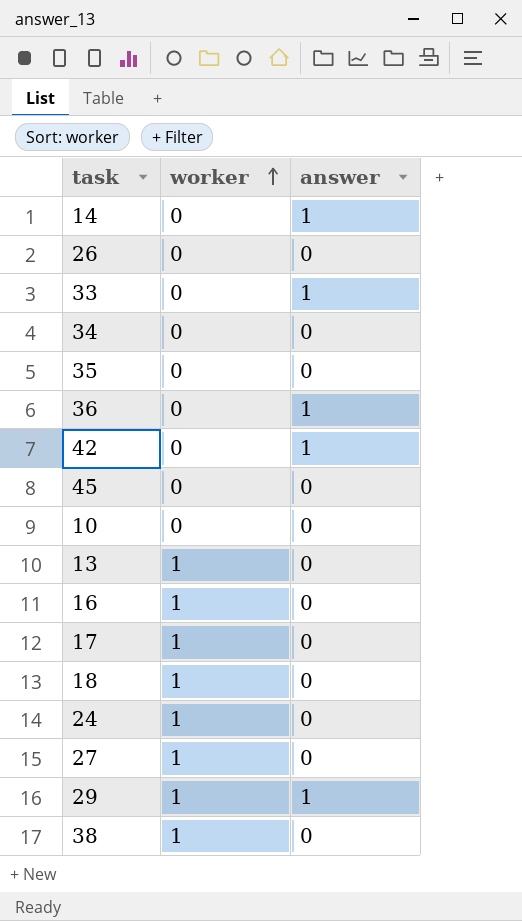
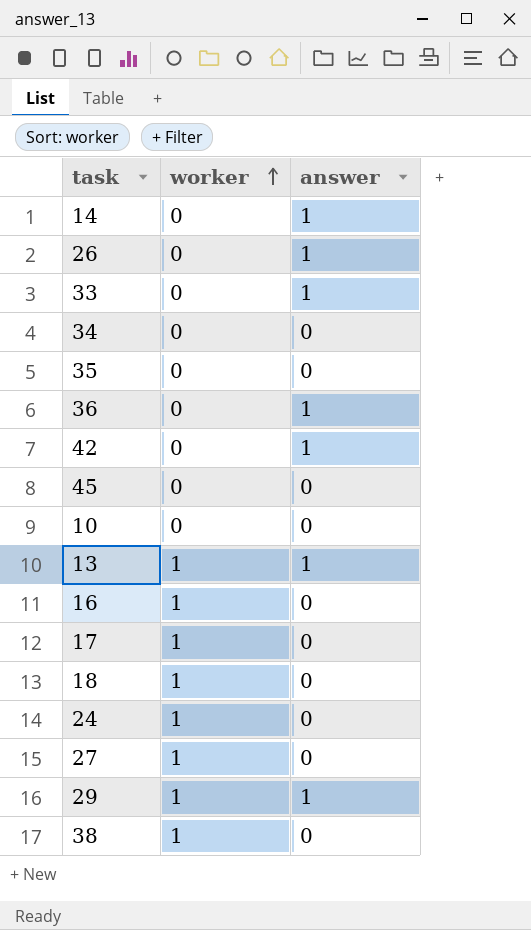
26 | answer: 0 -> 1
13 | answer: 0 -> 1

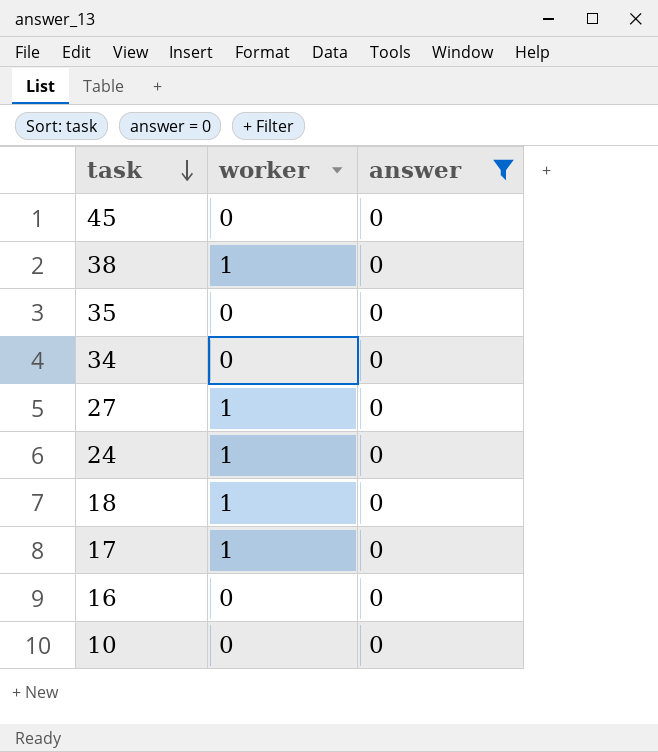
filter: none -> answer = 0
row order: worker ascending -> task descending
16 | worker: 1 -> 0

